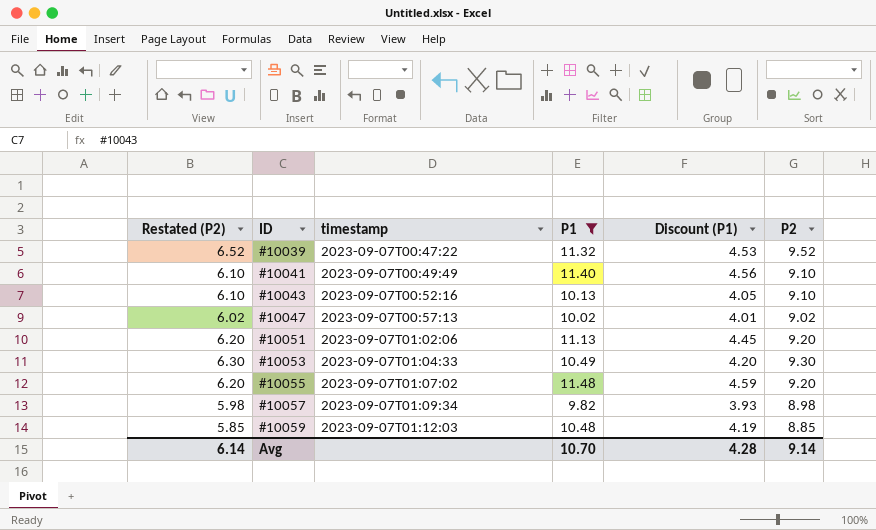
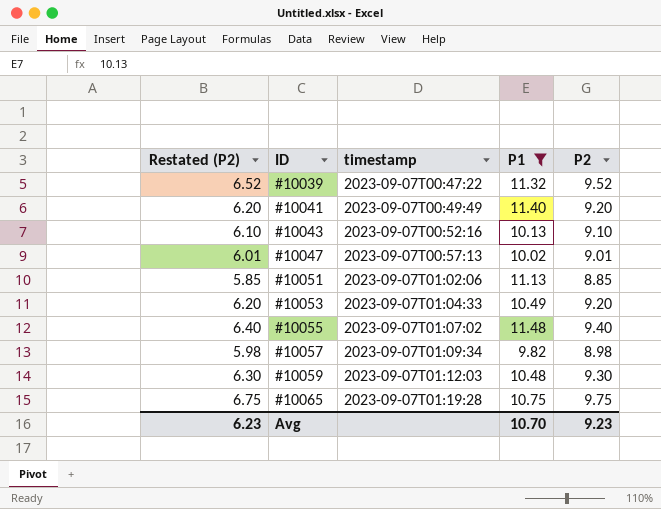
column Discount (P1) | formula: [P1] * 0.4 -> none
#10041 | Restated (P2): 6.10 -> 6.20
#10041 | P2: 9.10 -> 9.20
#10047 | Restated (P2): 6.02 -> 6.01
#10047 | P2: 9.02 -> 9.01
#10051 | Restated (P2): 6.20 -> 5.85
#10051 | P2: 9.20 -> 8.85
#10053 | Restated (P2): 6.30 -> 6.20
#10053 | P2: 9.30 -> 9.20
#10055 | Restated (P2): 6.20 -> 6.40
#10055 | P2: 9.20 -> 9.40
#10059 | Restated (P2): 5.85 -> 6.30
#10059 | P2: 8.85 -> 9.30
row #10065: none -> 6.75 | 2023-09-07T01:19:28 | 10.75 | 9.75
Avg | Restated (P2): 6.14 -> 6.23
Avg | P2: 9.14 -> 9.23

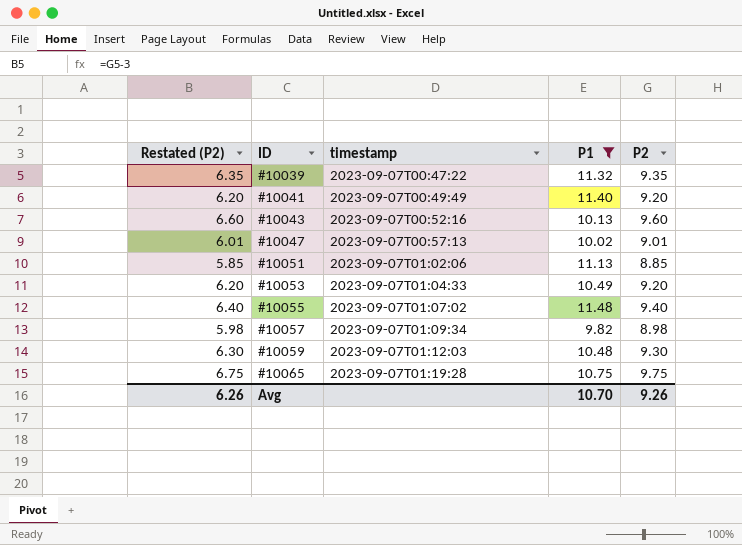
#10039 | Restated (P2): 6.52 -> 6.35
#10039 | P2: 9.52 -> 9.35
#10043 | Restated (P2): 6.10 -> 6.60
#10043 | P2: 9.10 -> 9.60
Avg | Restated (P2): 6.23 -> 6.26
Avg | P2: 9.23 -> 9.26

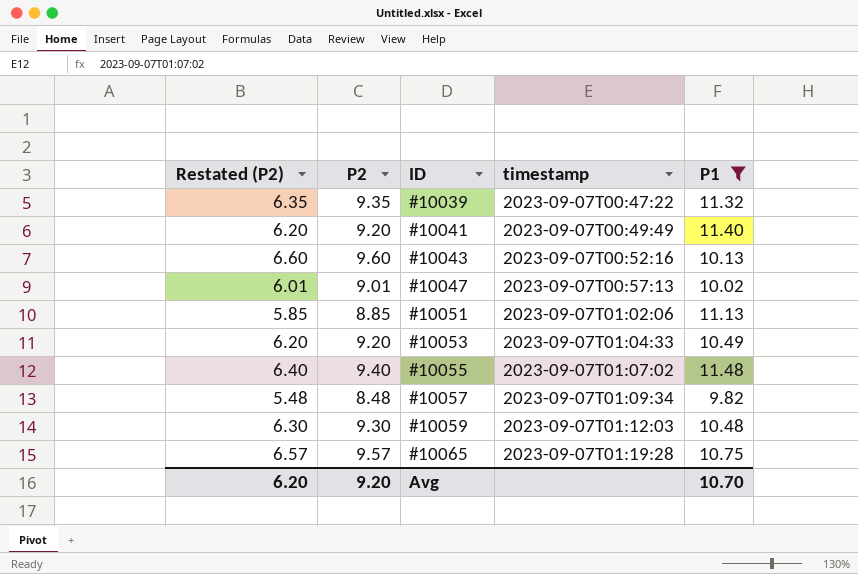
column P2 | position: 5 -> 2
#10057 | Restated (P2): 5.98 -> 5.48
#10057 | P2: 8.98 -> 8.48
#10065 | Restated (P2): 6.75 -> 6.57
#10065 | P2: 9.75 -> 9.57
Avg | Restated (P2): 6.26 -> 6.20
Avg | P2: 9.26 -> 9.20

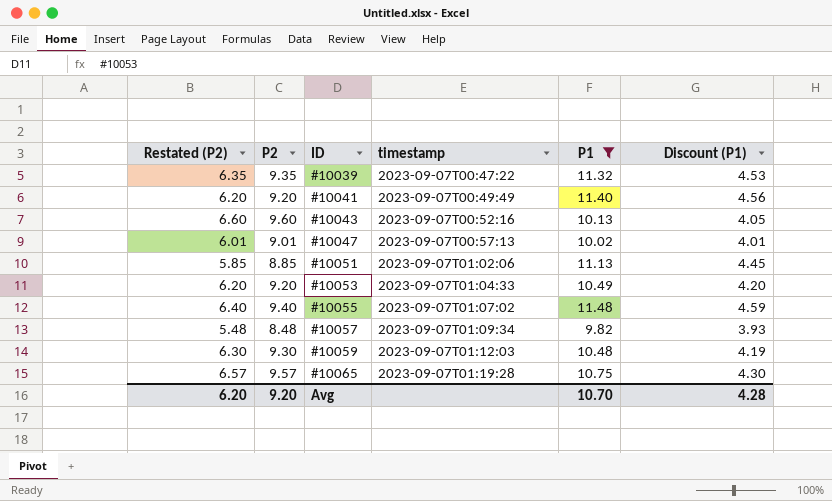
column Discount (P1) | formula: none -> [P1] * 0.4

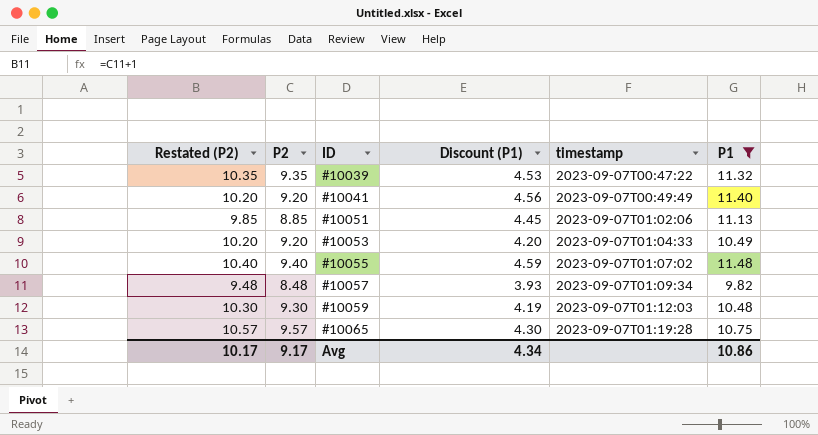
column Restated (P2) | formula: [P2] - 3 -> [P2] + 1
column Discount (P1) | position: 6 -> 4
row #10043: 6.60 | 9.60 | 2023-09-07T00:52:16 | 10.13 | 4.05 -> none
row #10047: 6.01 | 9.01 | 2023-09-07T00:57:13 | 10.02 | 4.01 -> none
Avg | Restated (P2): 6.20 -> 10.17
Avg | P2: 9.20 -> 9.17
Avg | Discount (P1): 4.28 -> 4.34
Avg | P1: 10.70 -> 10.86

